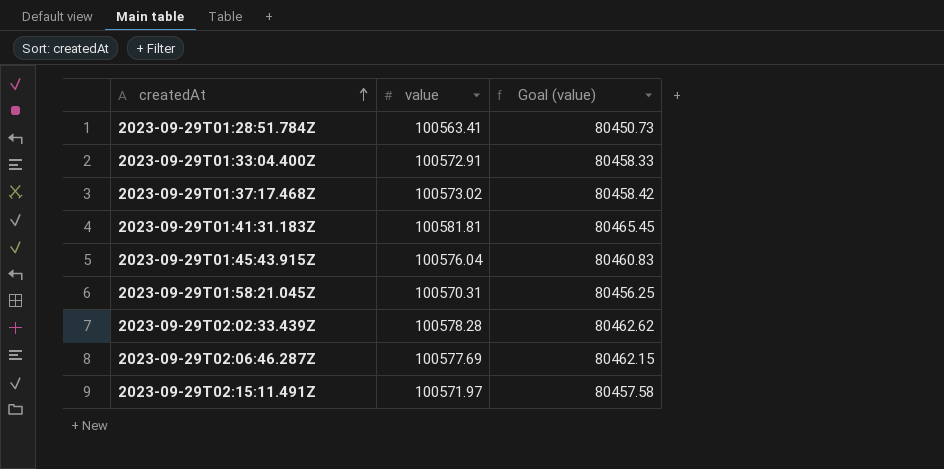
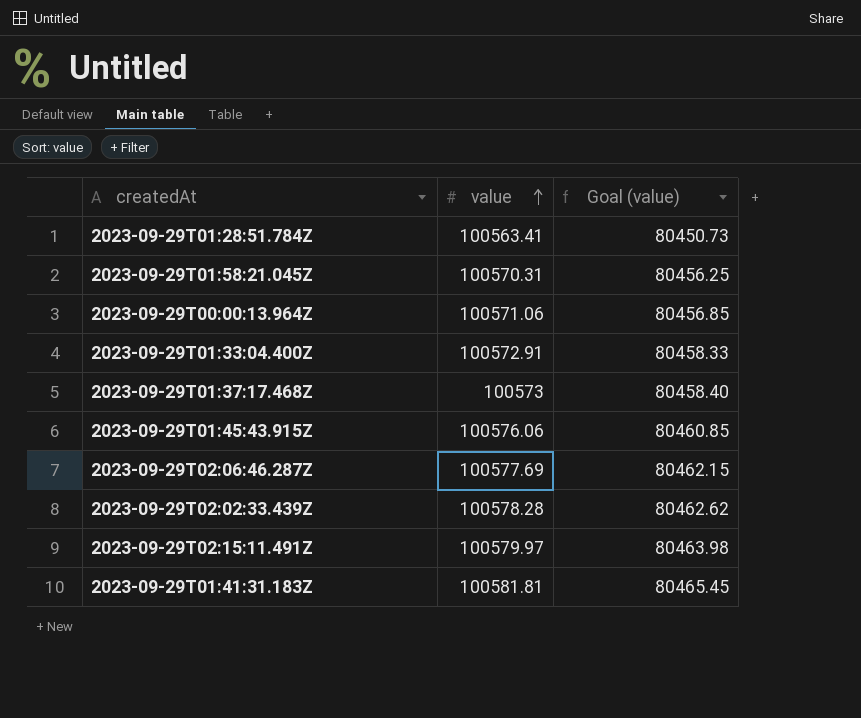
row order: createdAt ascending -> value ascending
row 2023-09-29T00:00:13.964Z: none -> 100571.06 | 80456.85
2023-09-29T01:37:17.468Z | value: 100573.02 -> 100573
2023-09-29T01:37:17.468Z | Goal (value): 80458.42 -> 80458.40
2023-09-29T01:45:43.915Z | value: 100576.04 -> 100576.06
2023-09-29T01:45:43.915Z | Goal (value): 80460.83 -> 80460.85
2023-09-29T02:15:11.491Z | value: 100571.97 -> 100579.97
2023-09-29T02:15:11.491Z | Goal (value): 80457.58 -> 80463.98

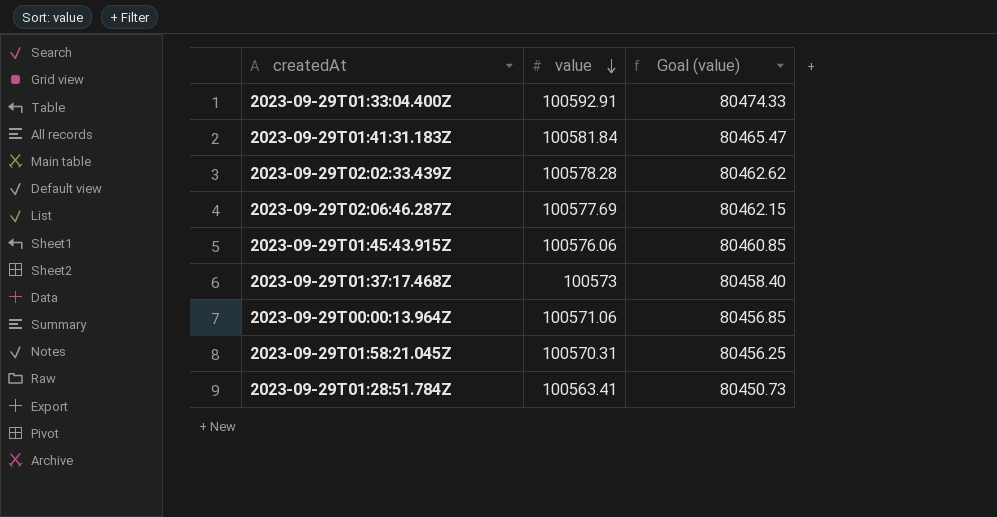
row order: value ascending -> value descending
row 2023-09-29T02:15:11.491Z: 100579.97 | 80463.98 -> none
2023-09-29T01:33:04.400Z | value: 100572.91 -> 100592.91
2023-09-29T01:33:04.400Z | Goal (value): 80458.33 -> 80474.33
2023-09-29T01:41:31.183Z | value: 100581.81 -> 100581.84
2023-09-29T01:41:31.183Z | Goal (value): 80465.45 -> 80465.47

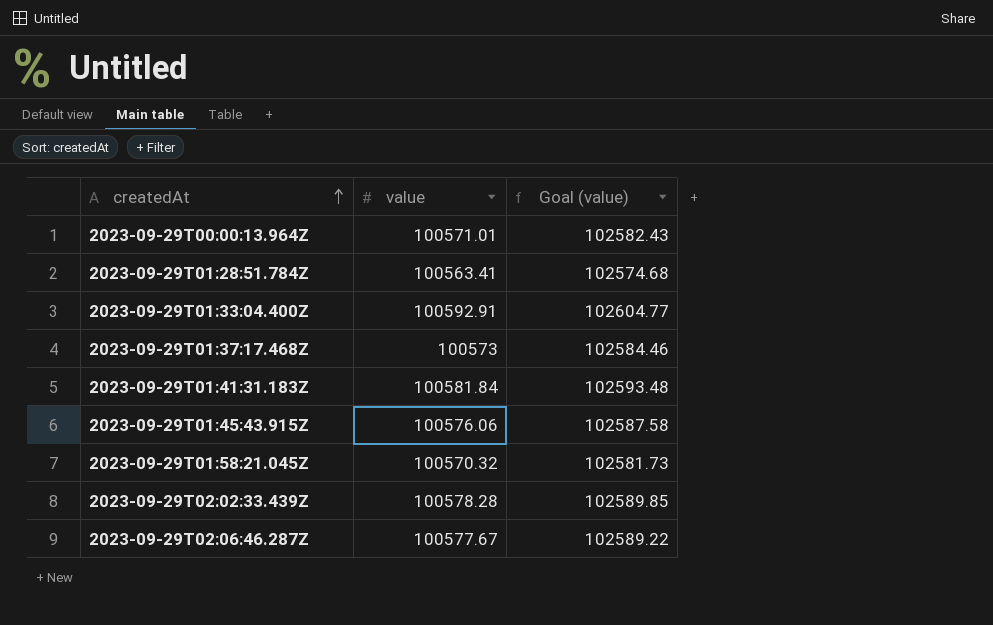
row order: value descending -> createdAt ascending
column Goal (value) | formula: [value] * 0.8 -> [value] * 1.02
2023-09-29T00:00:13.964Z | value: 100571.06 -> 100571.01
2023-09-29T01:58:21.045Z | value: 100570.31 -> 100570.32
2023-09-29T02:06:46.287Z | value: 100577.69 -> 100577.67

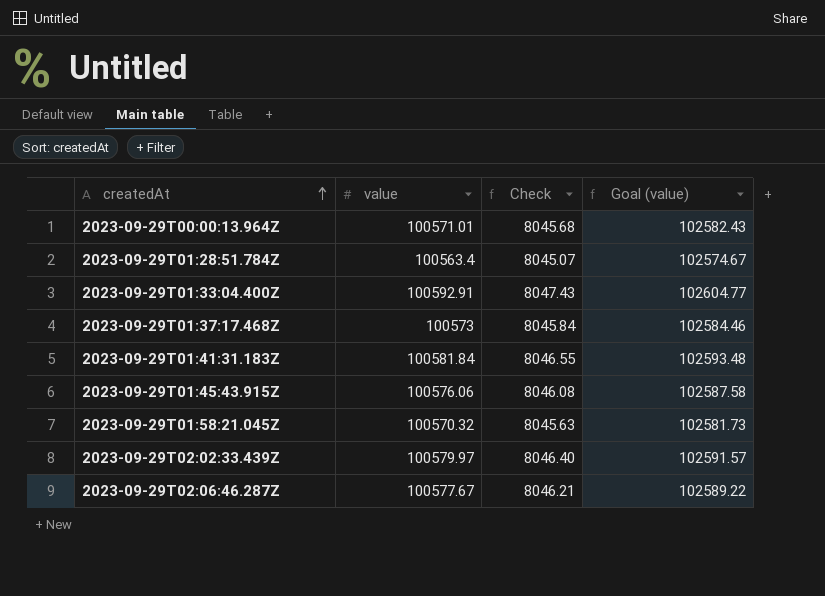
column Check | formula: none -> [value] * 0.08
2023-09-29T01:28:51.784Z | value: 100563.41 -> 100563.4
2023-09-29T01:28:51.784Z | Goal (value): 102574.68 -> 102574.67
2023-09-29T02:02:33.439Z | value: 100578.28 -> 100579.97
2023-09-29T02:02:33.439Z | Goal (value): 102589.85 -> 102591.57

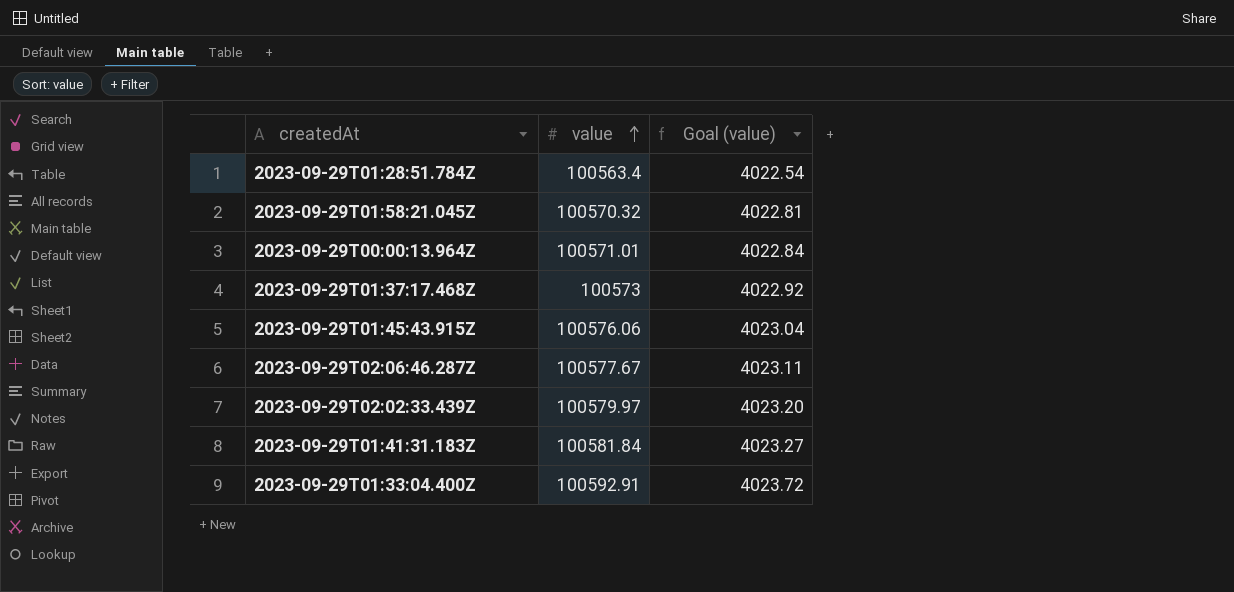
row order: createdAt ascending -> value ascending
column Check | formula: [value] * 0.08 -> none
column Goal (value) | formula: [value] * 1.02 -> [value] * 0.04

